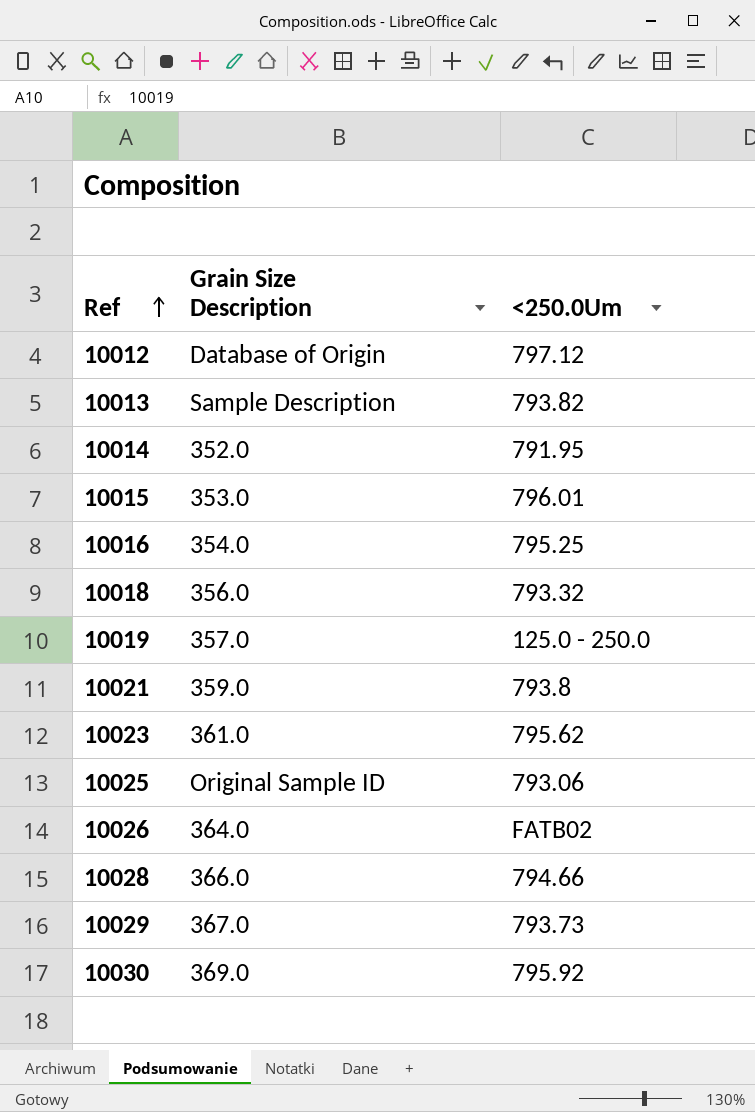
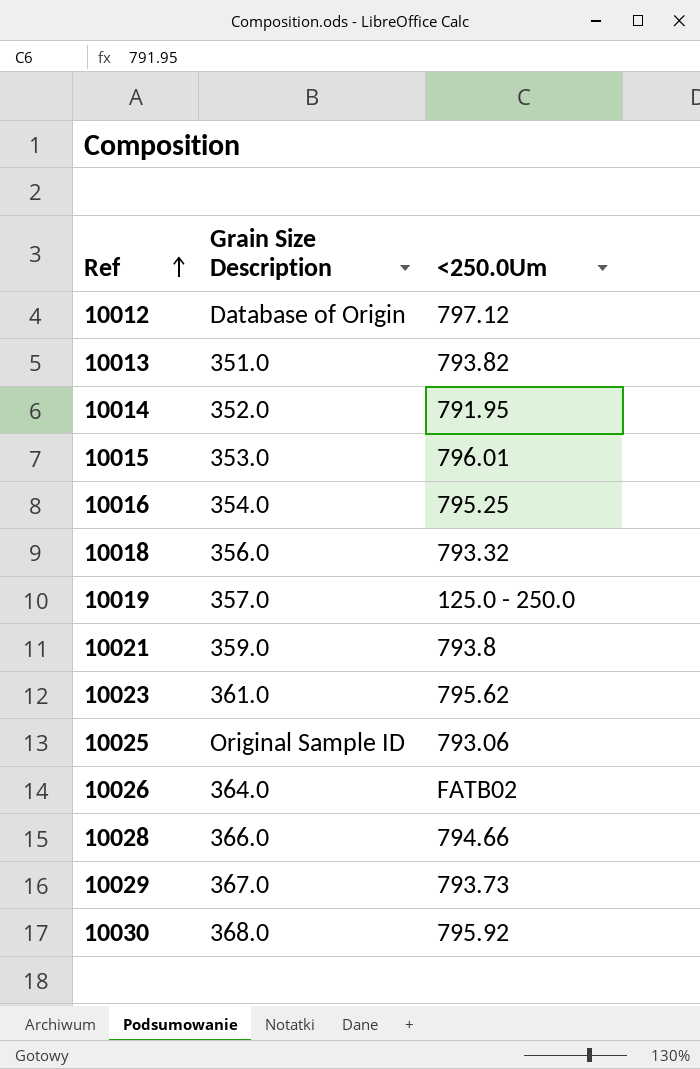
10013 | Grain Size Description: Sample Description -> 351.0
10030 | Grain Size Description: 369.0 -> 368.0

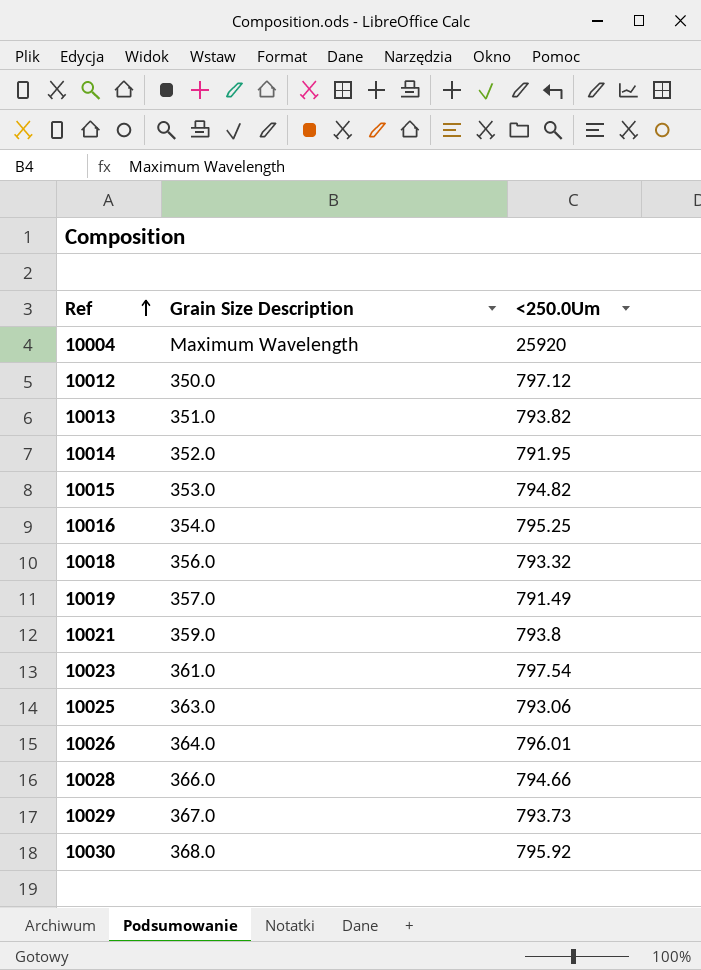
row 10004: none -> Maximum Wavelength | 25920
10012 | Grain Size Description: Database of Origin -> 350.0
10015 | <250.0Um: 796.01 -> 794.82
10019 | <250.0Um: 125.0 - 250.0 -> 791.49
10023 | <250.0Um: 795.62 -> 797.54
10025 | Grain Size Description: Original Sample ID -> 363.0
10026 | <250.0Um: FATB02 -> 796.01

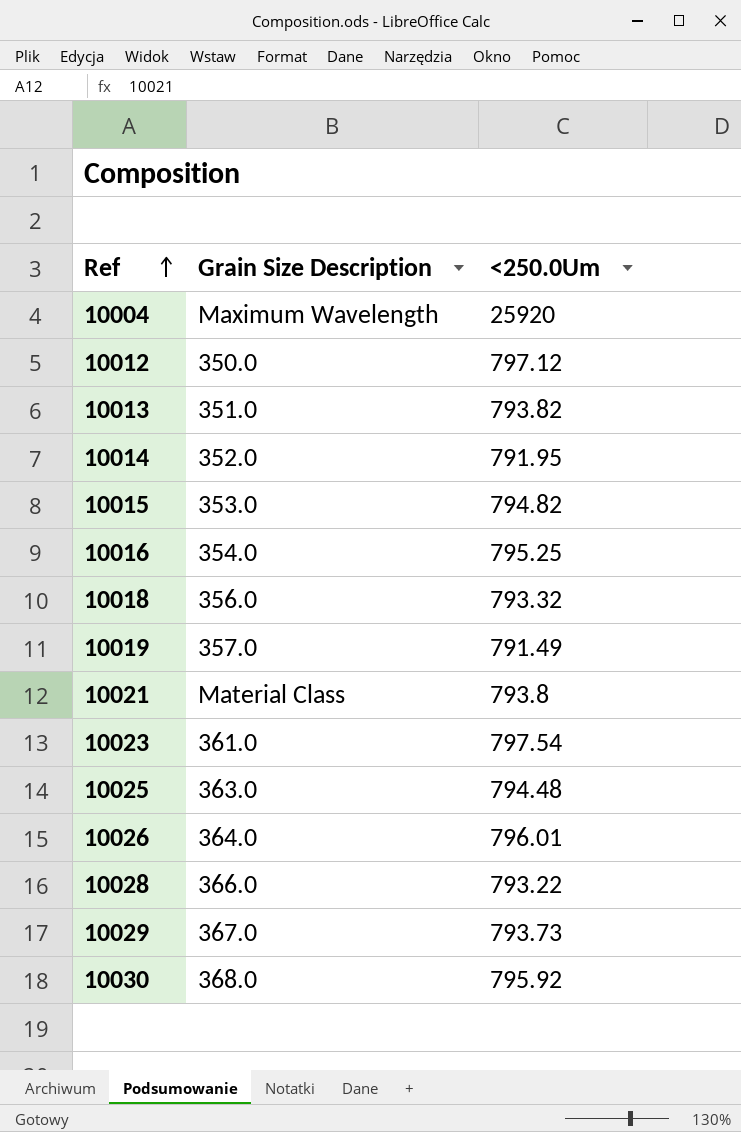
10021 | Grain Size Description: 359.0 -> Material Class
10025 | <250.0Um: 793.06 -> 794.48
10028 | <250.0Um: 794.66 -> 793.22

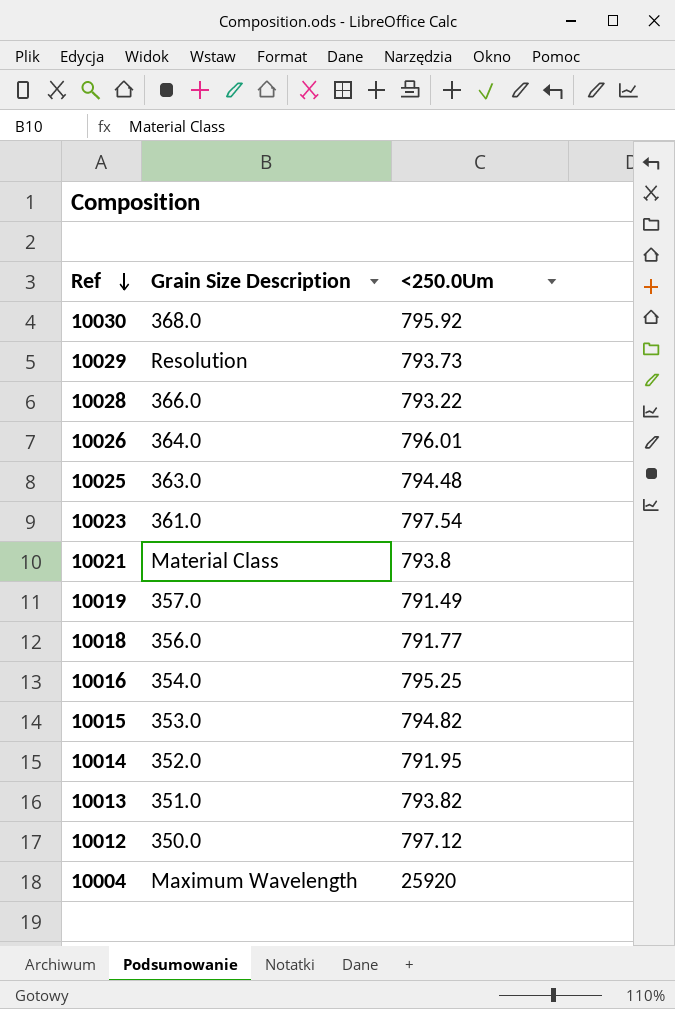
row order: Ref ascending -> Ref descending
10029 | Grain Size Description: 367.0 -> Resolution
10018 | <250.0Um: 793.32 -> 791.77

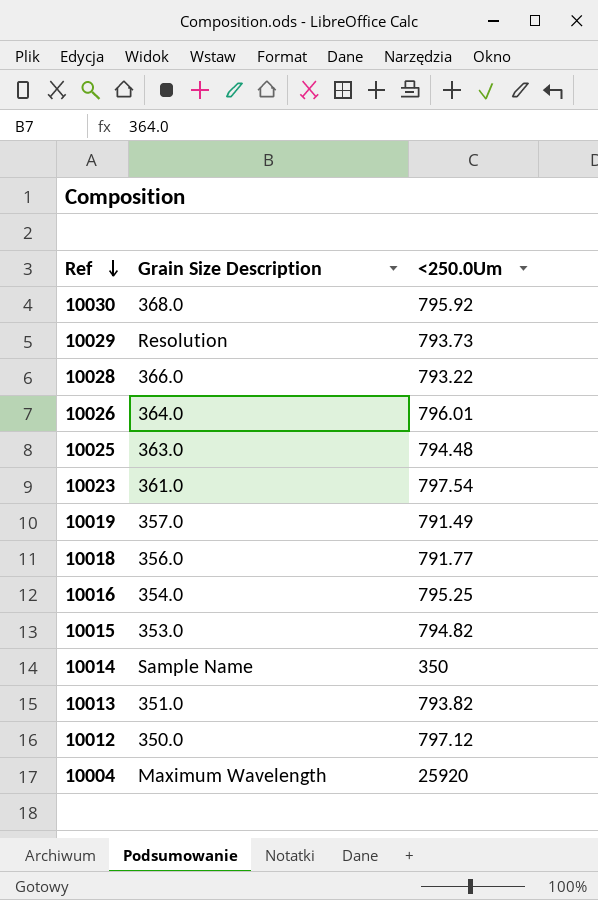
row 10021: Material Class | 793.8 -> none
10014 | Grain Size Description: 352.0 -> Sample Name
10014 | <250.0Um: 791.95 -> 350

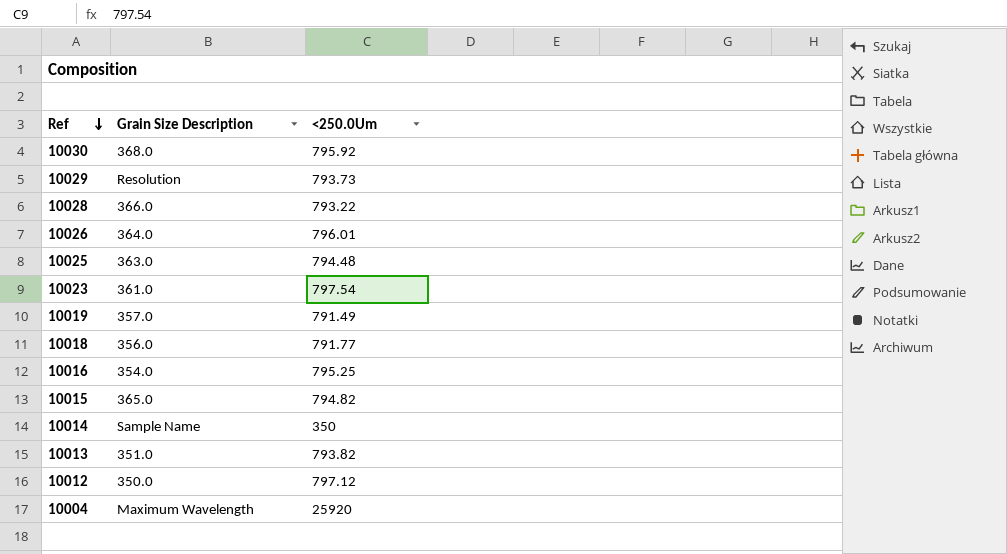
10015 | Grain Size Description: 353.0 -> 365.0

